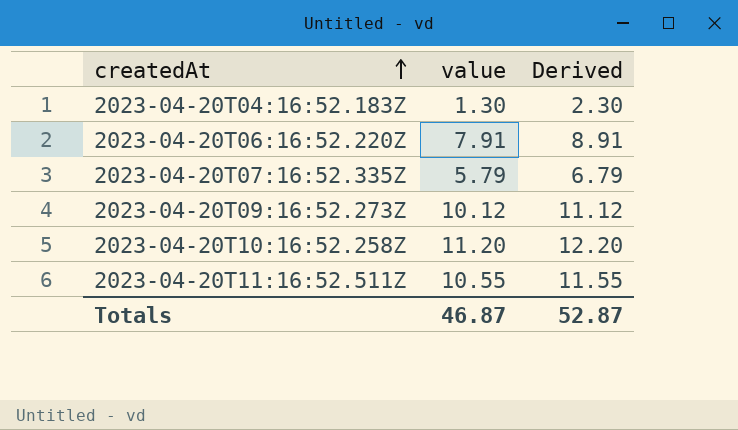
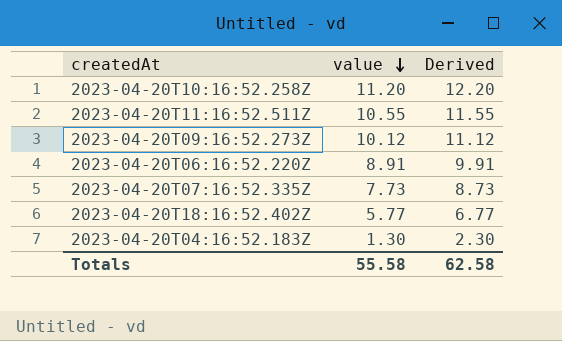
row order: createdAt ascending -> value descending
2023-04-20T06:16:52.220Z | value: 7.91 -> 8.91
2023-04-20T06:16:52.220Z | Derived: 8.91 -> 9.91
2023-04-20T07:16:52.335Z | value: 5.79 -> 7.73
2023-04-20T07:16:52.335Z | Derived: 6.79 -> 8.73
row 2023-04-20T18:16:52.402Z: none -> 5.77 | 6.77
Totals | value: 46.87 -> 55.58
Totals | Derived: 52.87 -> 62.58

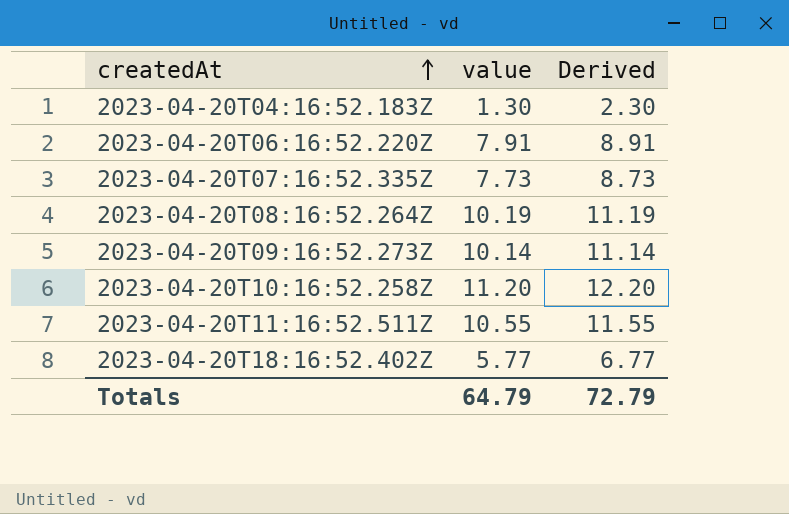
row order: value descending -> createdAt ascending
2023-04-20T06:16:52.220Z | value: 8.91 -> 7.91
2023-04-20T06:16:52.220Z | Derived: 9.91 -> 8.91
row 2023-04-20T08:16:52.264Z: none -> 10.19 | 11.19
2023-04-20T09:16:52.273Z | value: 10.12 -> 10.14
2023-04-20T09:16:52.273Z | Derived: 11.12 -> 11.14
Totals | value: 55.58 -> 64.79
Totals | Derived: 62.58 -> 72.79

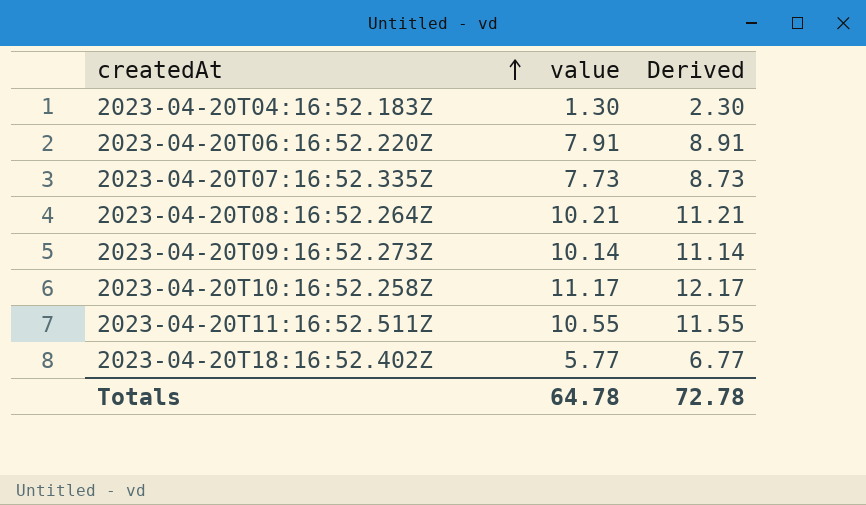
2023-04-20T08:16:52.264Z | value: 10.19 -> 10.21
2023-04-20T08:16:52.264Z | Derived: 11.19 -> 11.21
2023-04-20T10:16:52.258Z | value: 11.20 -> 11.17
2023-04-20T10:16:52.258Z | Derived: 12.20 -> 12.17
Totals | value: 64.79 -> 64.78
Totals | Derived: 72.79 -> 72.78

